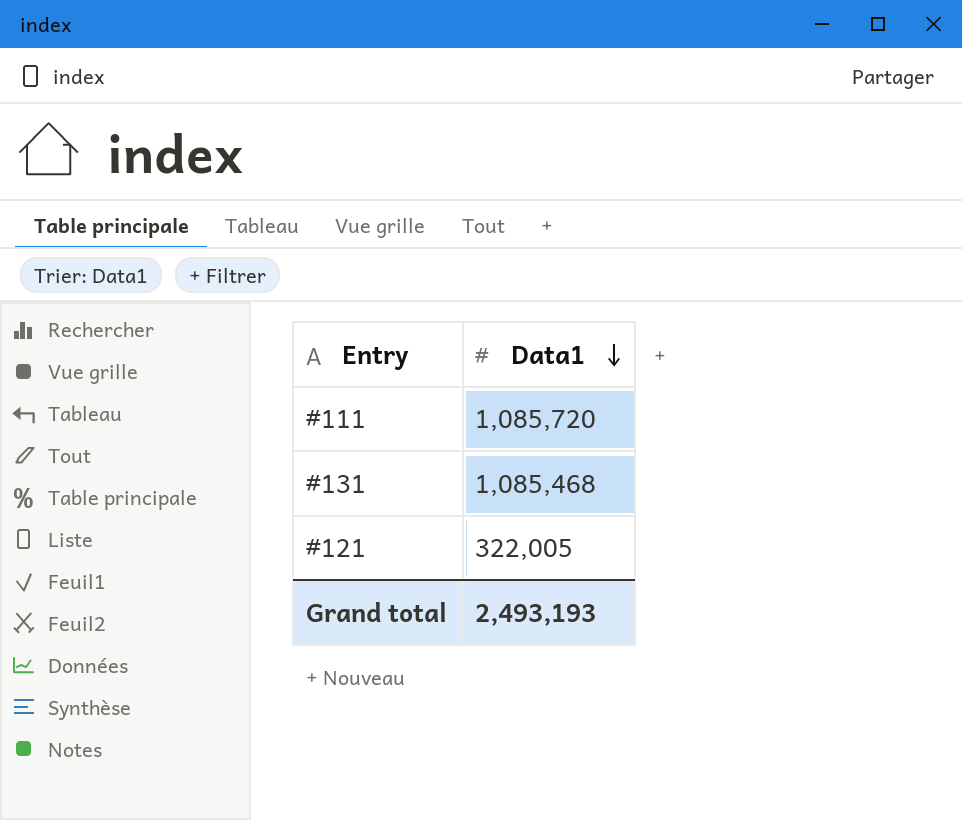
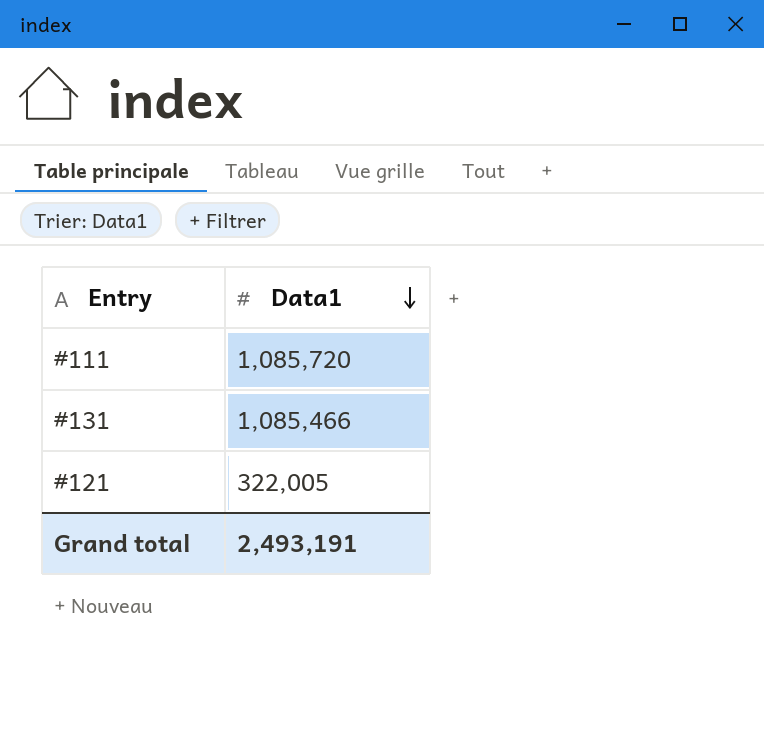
#131 | Data1: 1,085,468 -> 1,085,466
Grand total | Data1: 2,493,193 -> 2,493,191

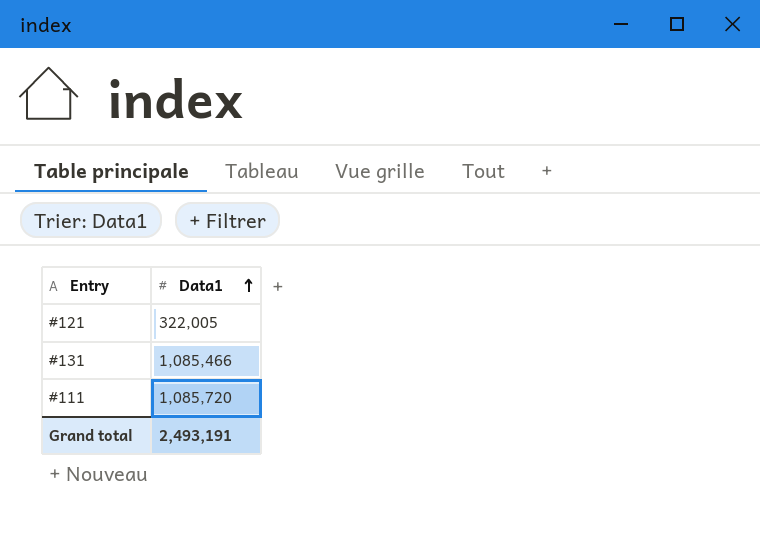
row order: Data1 descending -> Data1 ascending

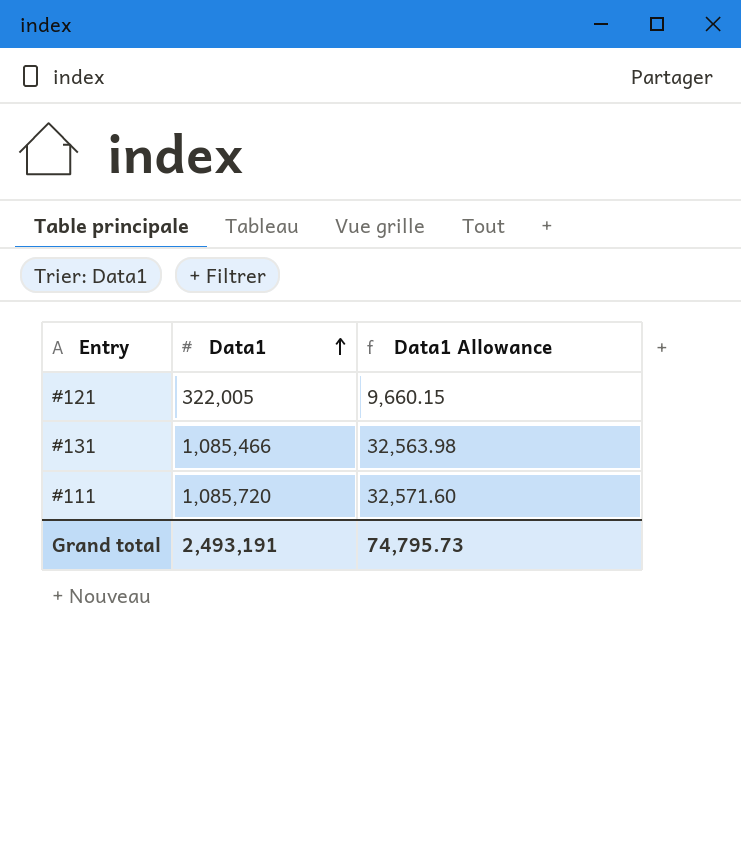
column Data1 Allowance | formula: none -> [Data1] * 0.03

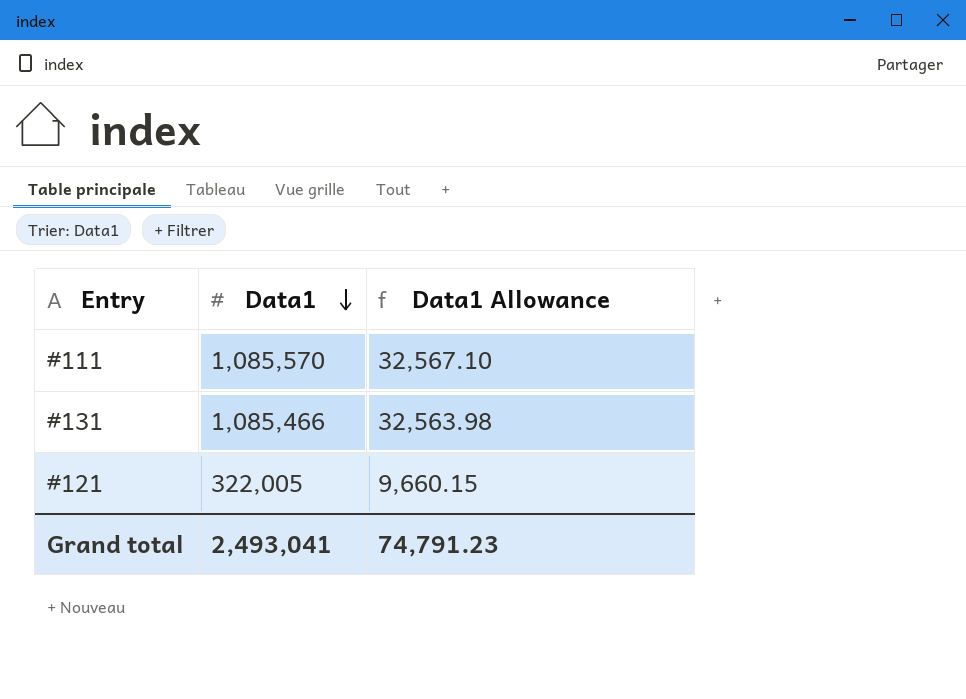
row order: Data1 ascending -> Data1 descending
#111 | Data1: 1,085,720 -> 1,085,570
#111 | Data1 Allowance: 32,571.60 -> 32,567.10
Grand total | Data1: 2,493,191 -> 2,493,041
Grand total | Data1 Allowance: 74,795.73 -> 74,791.23

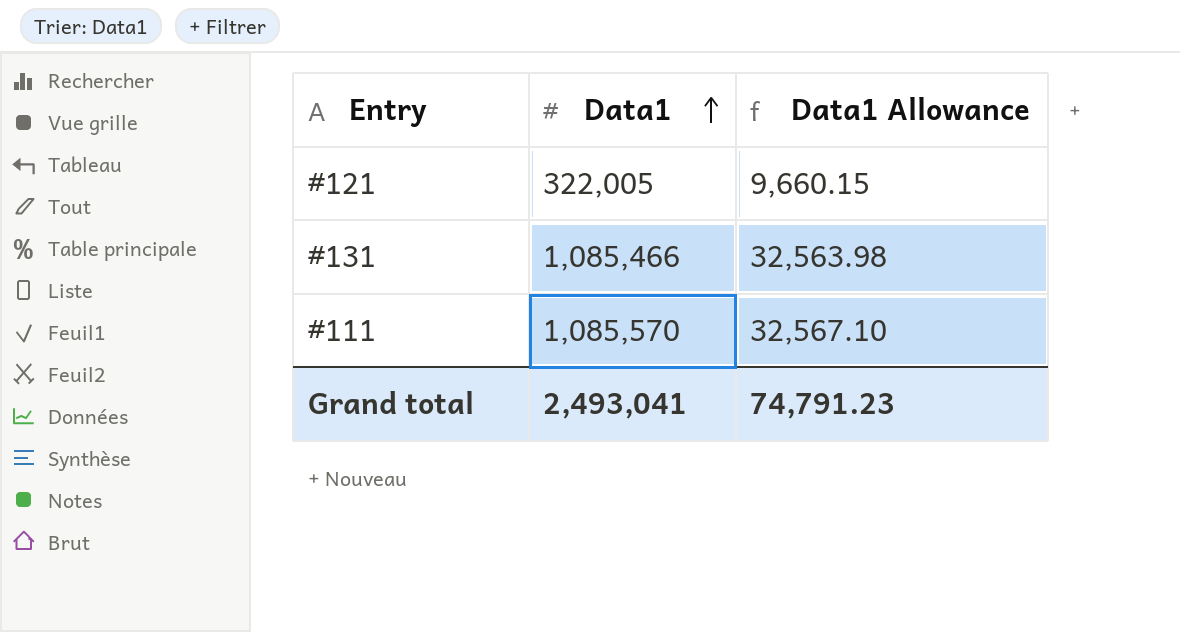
row order: Data1 descending -> Data1 ascending

